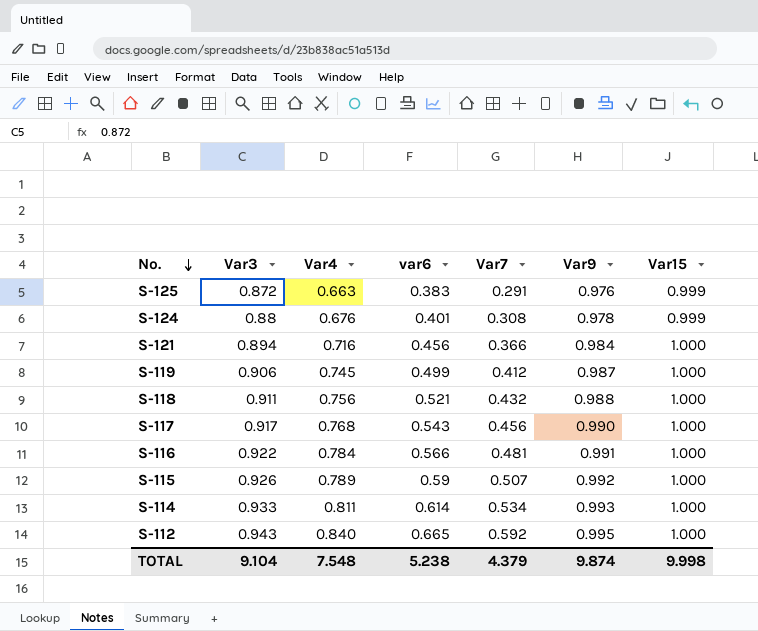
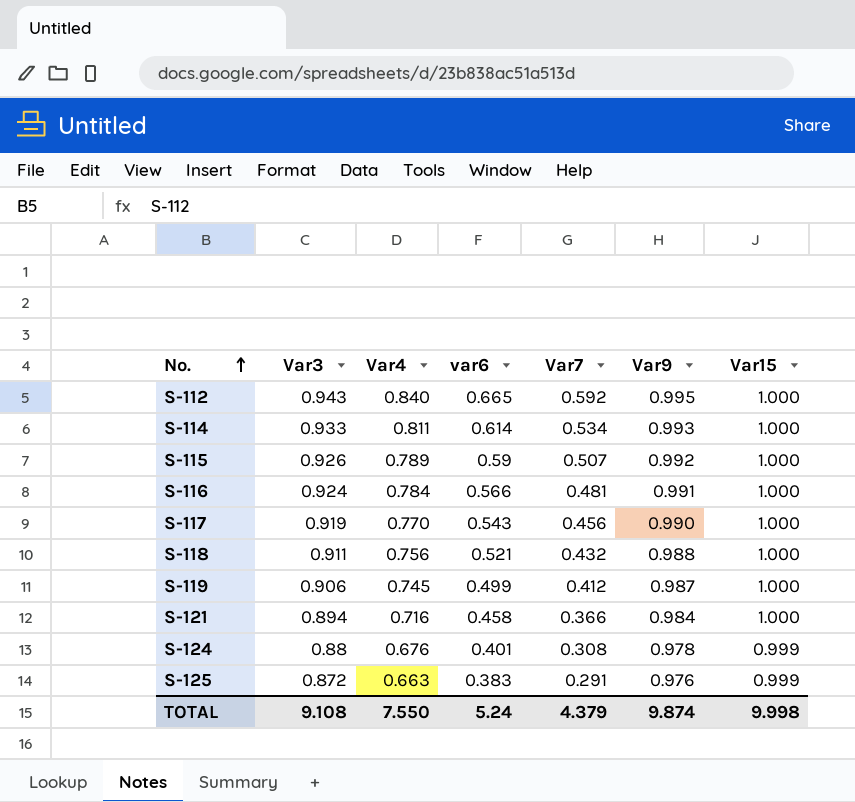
row order: No. descending -> No. ascending
S-116 | Var3: 0.922 -> 0.924
S-117 | Var3: 0.917 -> 0.919
S-117 | Var4: 0.768 -> 0.770
S-121 | var6: 0.456 -> 0.458
TOTAL | Var3: 9.104 -> 9.108
TOTAL | Var4: 7.548 -> 7.550
TOTAL | var6: 5.238 -> 5.24

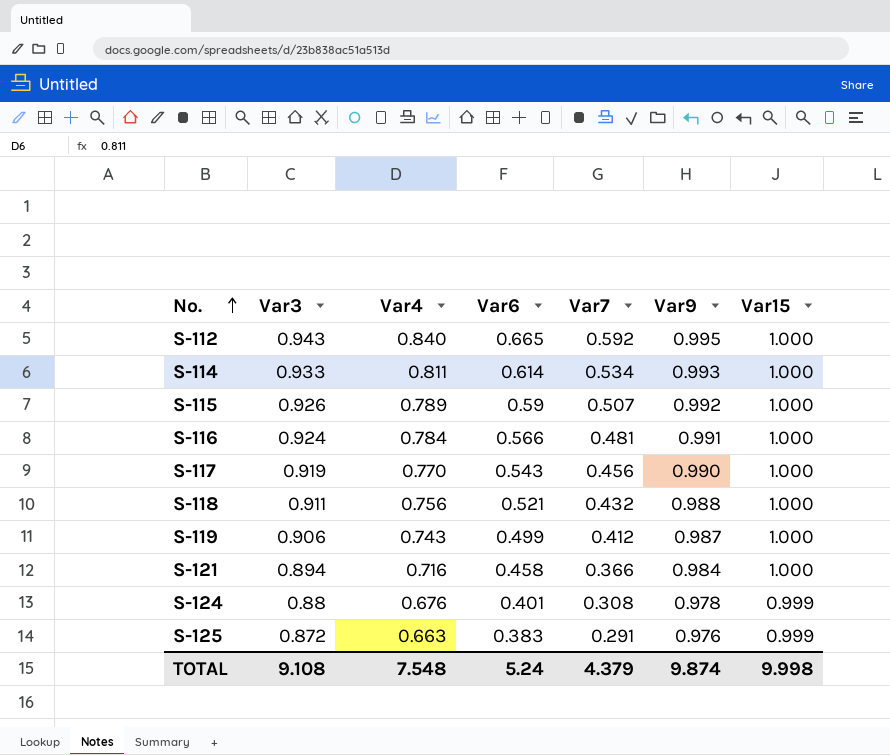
column name: var6 -> Var6
S-119 | Var4: 0.745 -> 0.743
TOTAL | Var4: 7.550 -> 7.548

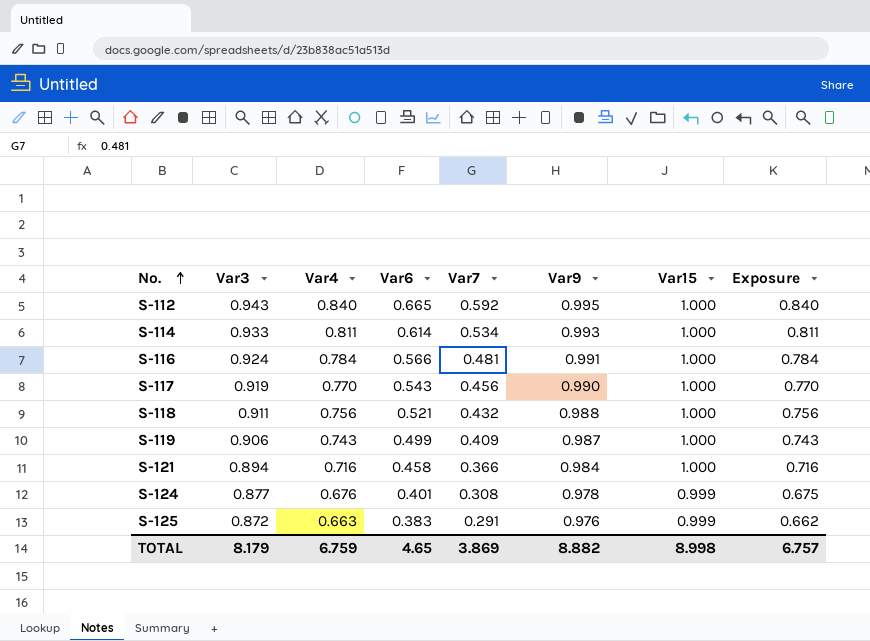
column Exposure | formula: none -> [Var4] * [Var15]
row S-115: 0.926 | 0.789 | 0.59 | 0.507 | 0.992 | 1.000 -> none
S-119 | Var7: 0.412 -> 0.409
S-124 | Var3: 0.88 -> 0.877
TOTAL | Var3: 9.108 -> 8.179
TOTAL | Var4: 7.548 -> 6.759
TOTAL | Var6: 5.24 -> 4.65
TOTAL | Var7: 4.379 -> 3.869
TOTAL | Var9: 9.874 -> 8.882
TOTAL | Var15: 9.998 -> 8.998

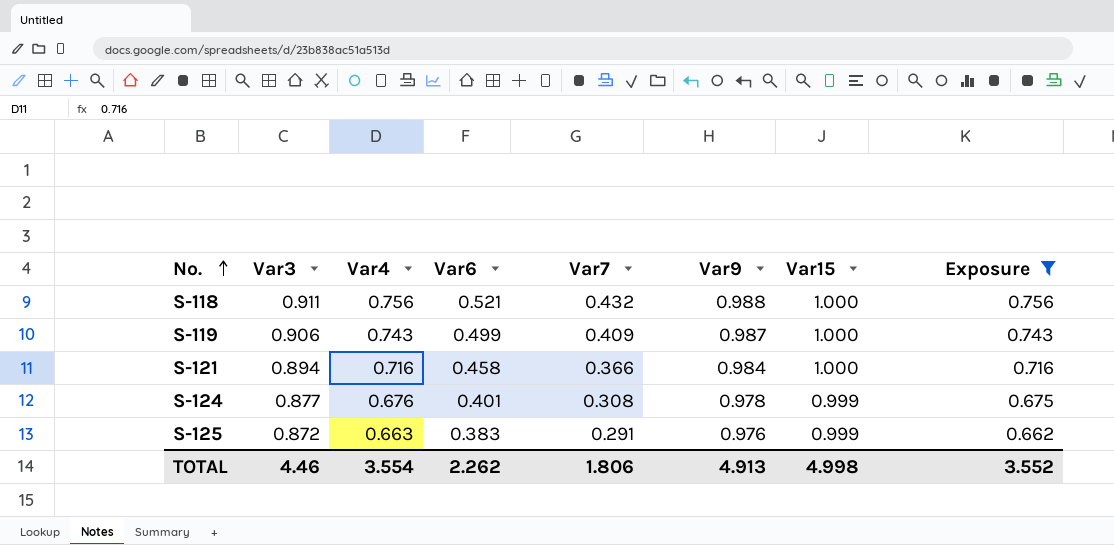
filter: none -> Exposure <= 0.756
TOTAL | Var3: 8.179 -> 4.46
TOTAL | Var4: 6.759 -> 3.554
TOTAL | Var6: 4.65 -> 2.262
TOTAL | Var7: 3.869 -> 1.806
TOTAL | Var9: 8.882 -> 4.913
TOTAL | Var15: 8.998 -> 4.998
TOTAL | Exposure: 6.757 -> 3.552

